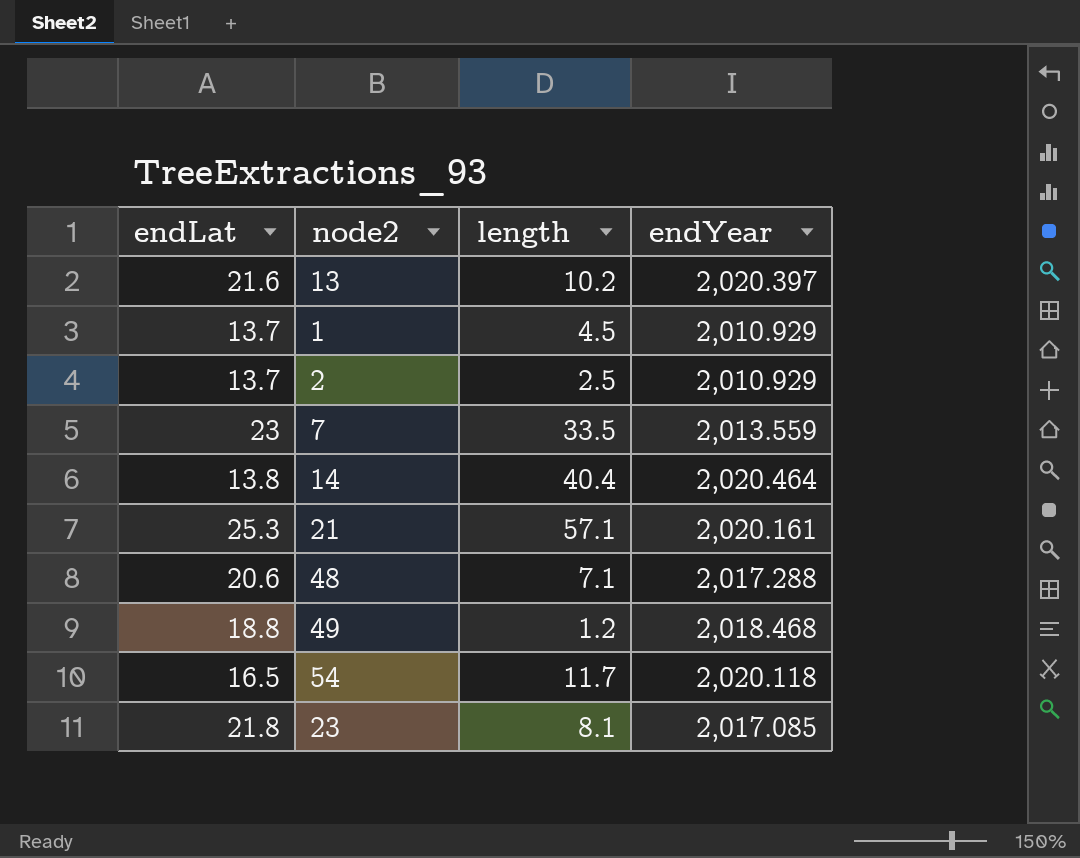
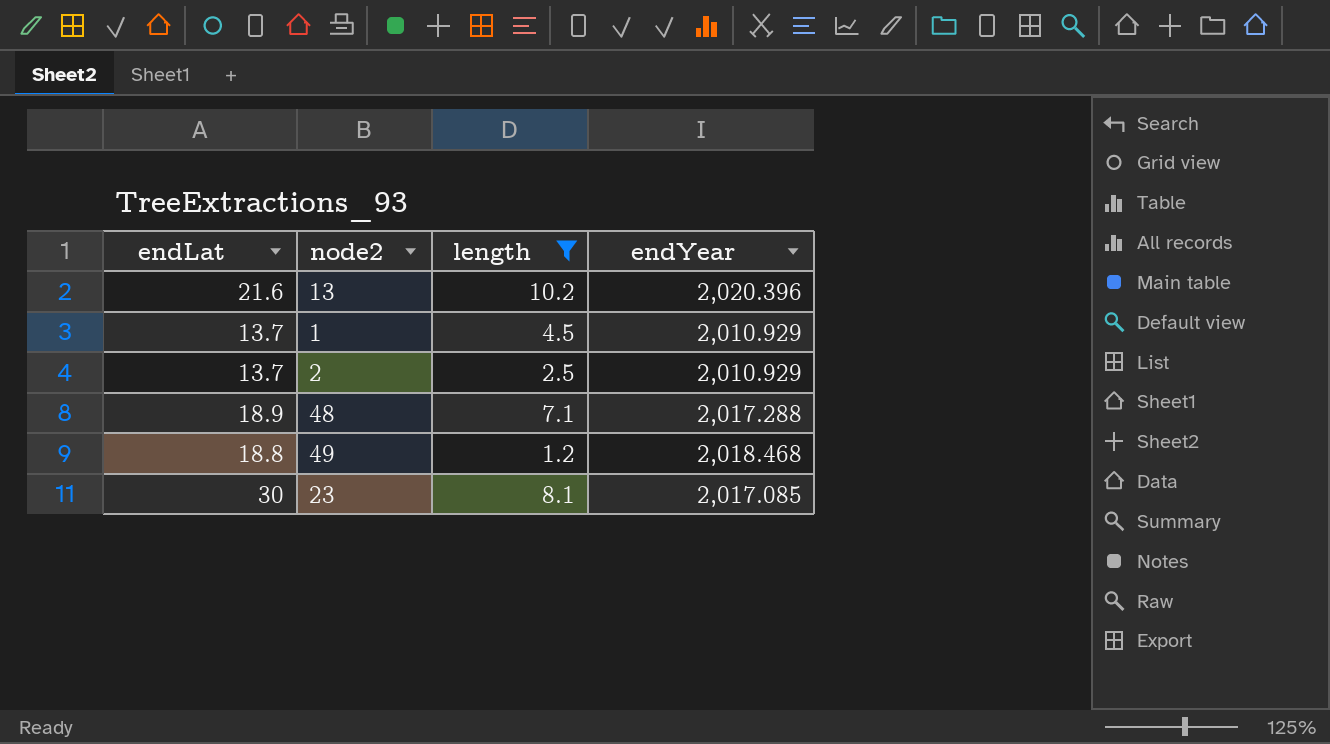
filter: none -> length <= 10.2
13 | endYear: 2,020.397 -> 2,020.396
48 | endLat: 20.6 -> 18.9
23 | endLat: 21.8 -> 30

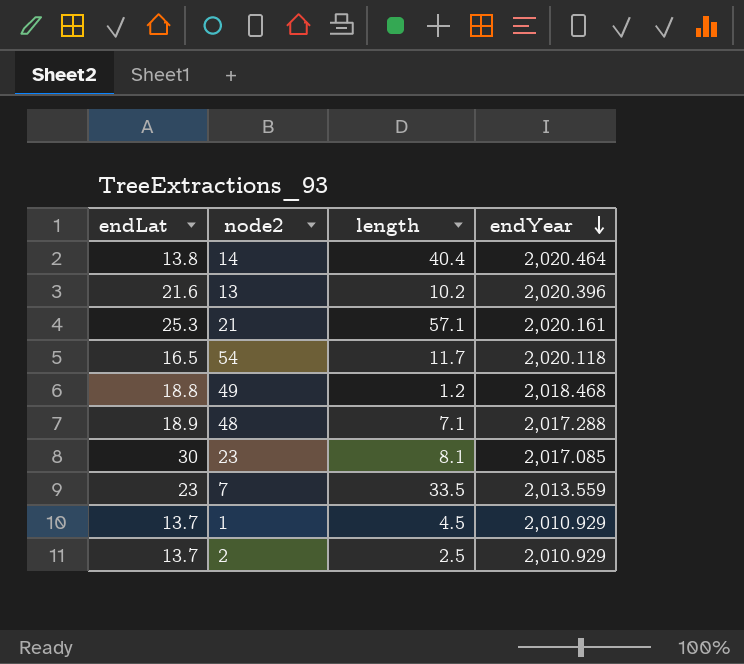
filter: length <= 10.2 -> none
row order: none -> endYear descending

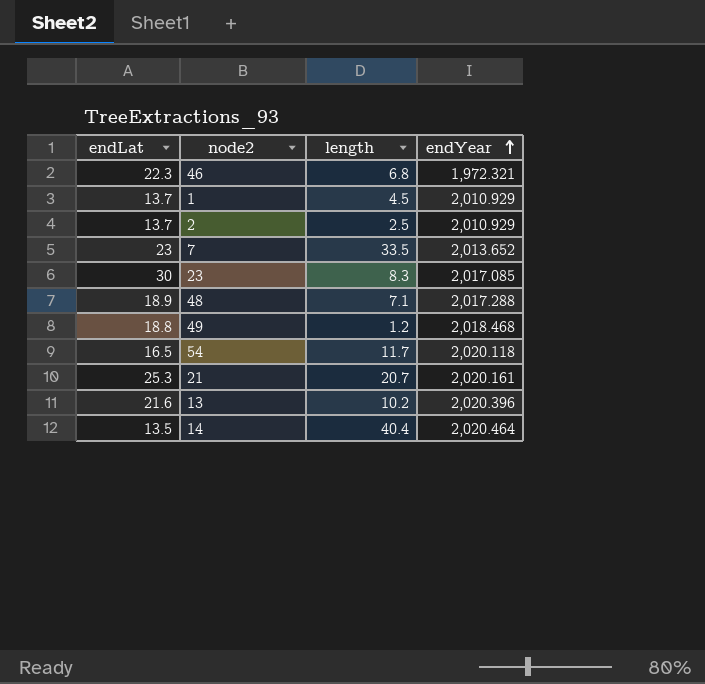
row order: endYear descending -> endYear ascending
row 46: none -> 22.3 | 6.8 | 1,972.321
7 | endYear: 2,013.559 -> 2,013.652
23 | length: 8.1 -> 8.3
21 | length: 57.1 -> 20.7
14 | endLat: 13.8 -> 13.5

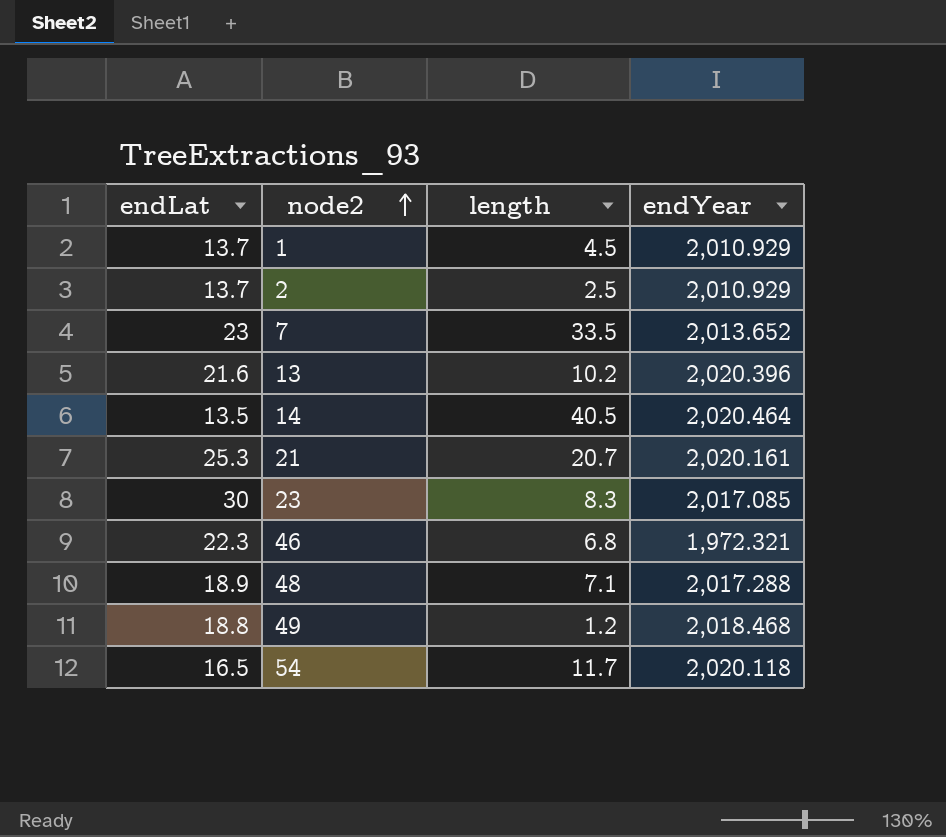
row order: endYear ascending -> node2 ascending
14 | length: 40.4 -> 40.5

